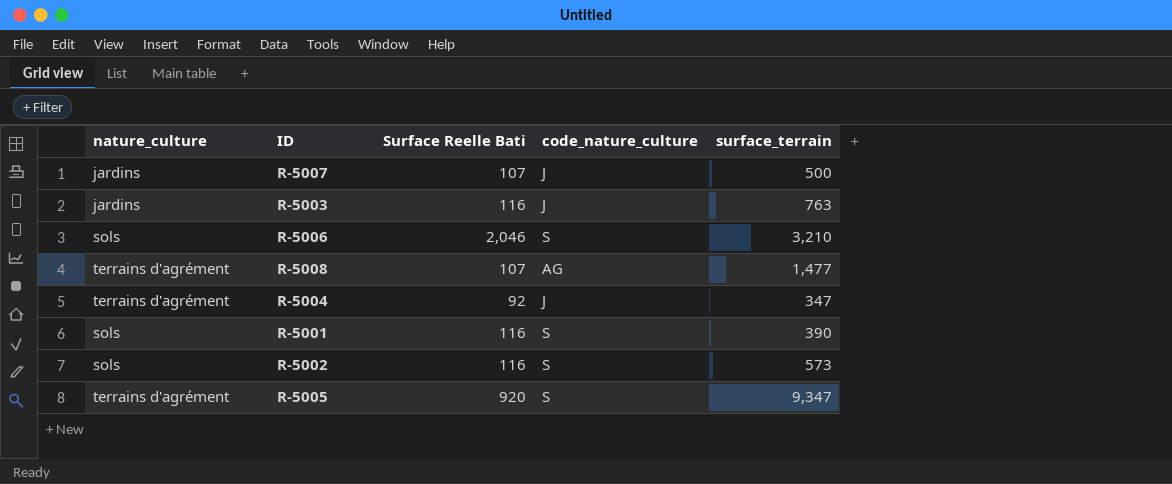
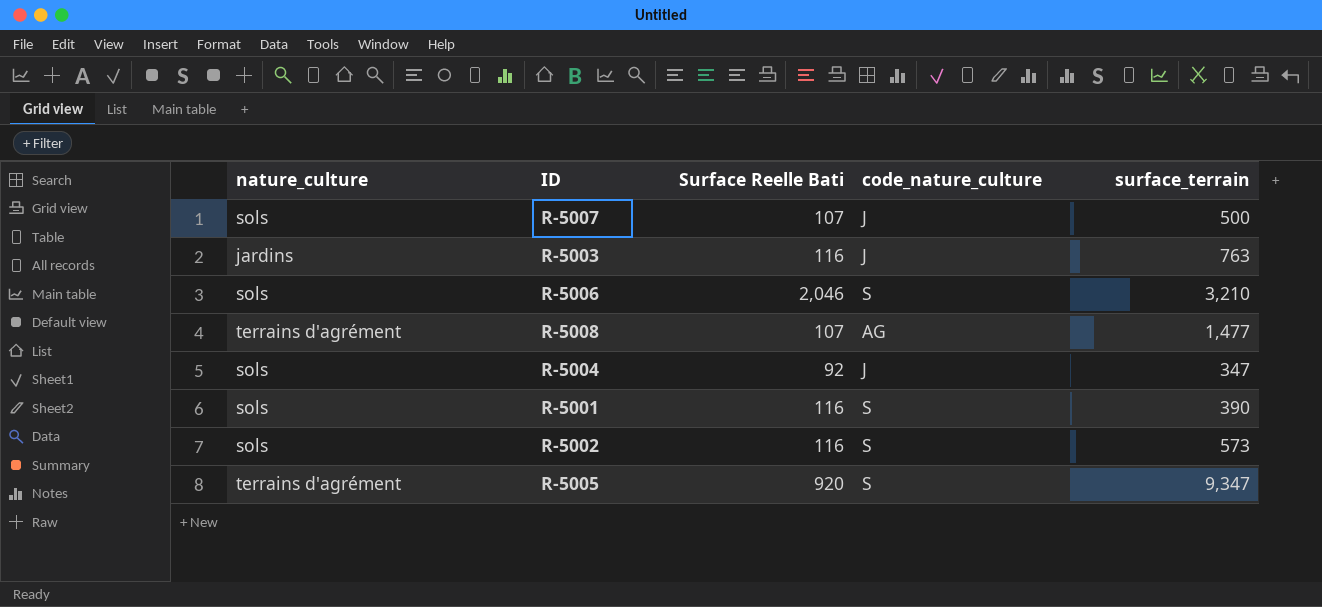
R-5007 | nature_culture: jardins -> sols
R-5004 | nature_culture: terrains d'agrément -> sols

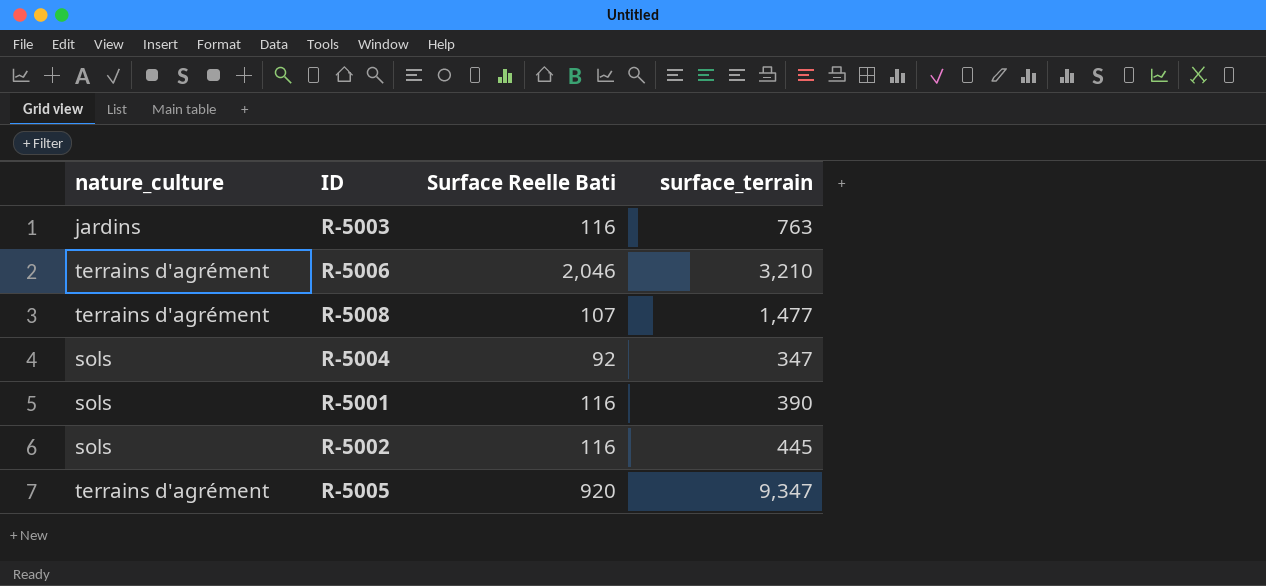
column code_nature_culture | position: 4 -> none
row R-5007: sols | 107 | J | 500 -> none
R-5006 | nature_culture: sols -> terrains d'agrément
R-5002 | surface_terrain: 573 -> 445

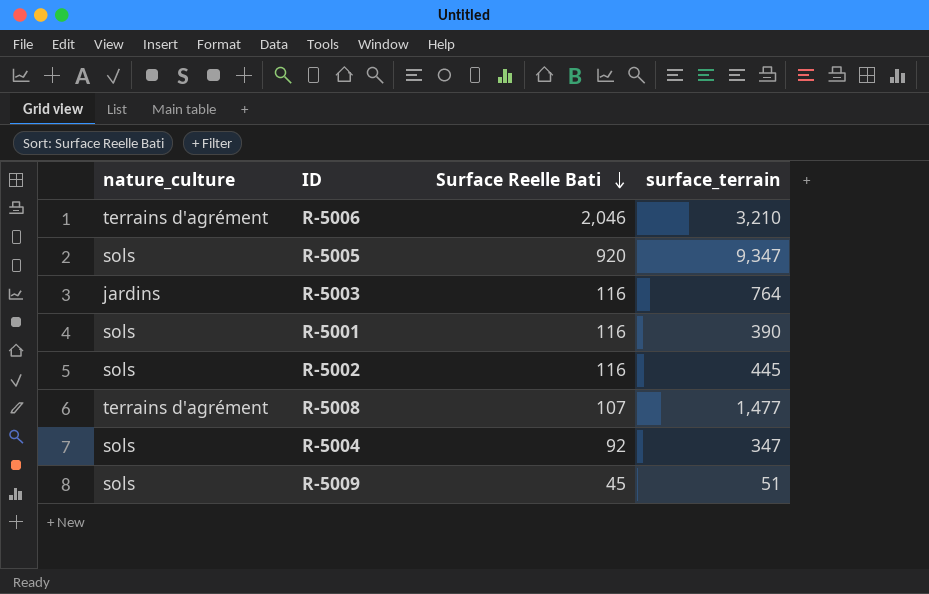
row order: none -> Surface Reelle Bati descending
R-5005 | nature_culture: terrains d'agrément -> sols
R-5003 | surface_terrain: 763 -> 764
row R-5009: none -> sols | 45 | 51

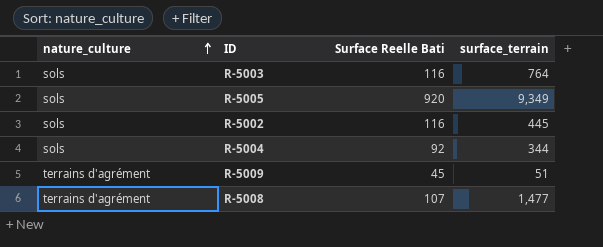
row order: Surface Reelle Bati descending -> nature_culture ascending
row R-5006: terrains d'agrément | 2,046 | 3,210 -> none
row R-5001: sols | 116 | 390 -> none
R-5003 | nature_culture: jardins -> sols
R-5005 | surface_terrain: 9,347 -> 9,349
R-5004 | surface_terrain: 347 -> 344
R-5009 | nature_culture: sols -> terrains d'agrément

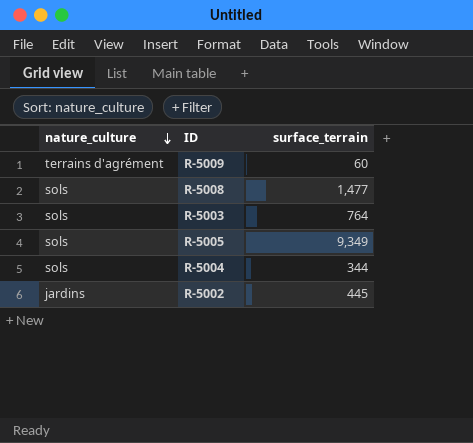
row order: nature_culture ascending -> nature_culture descending
column Surface Reelle Bati | position: 3 -> none
R-5009 | surface_terrain: 51 -> 60
R-5008 | nature_culture: terrains d'agrément -> sols
R-5002 | nature_culture: sols -> jardins

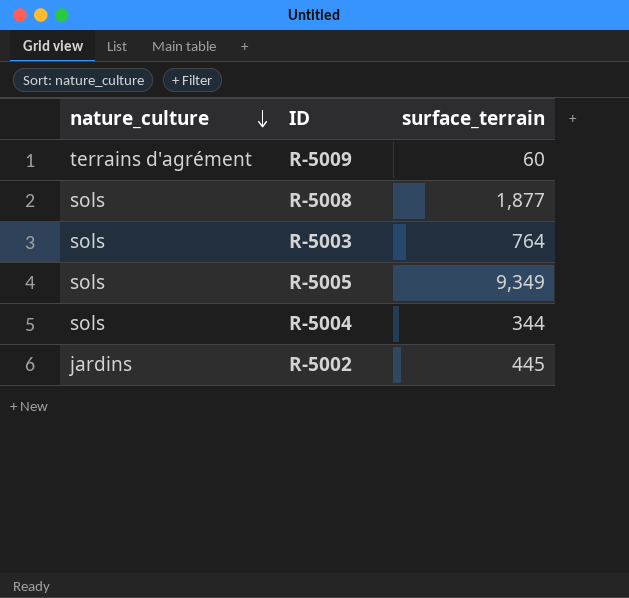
R-5008 | surface_terrain: 1,477 -> 1,877

